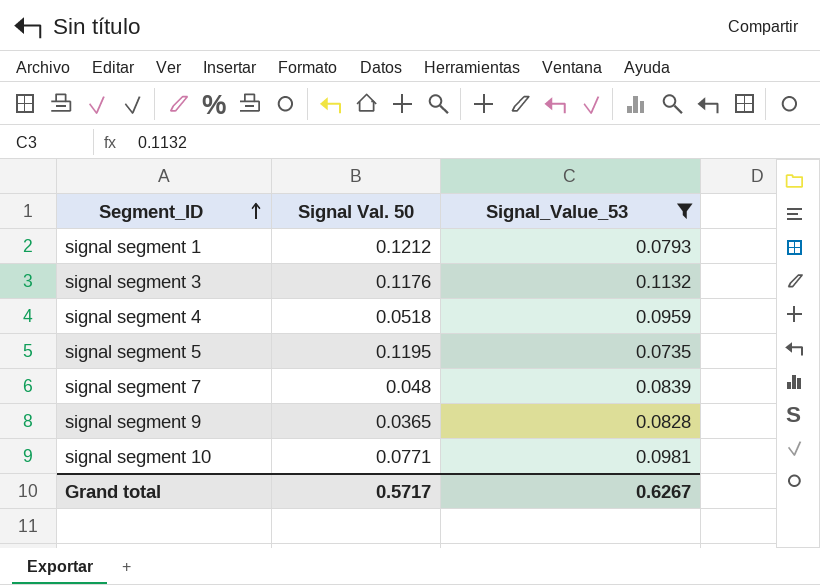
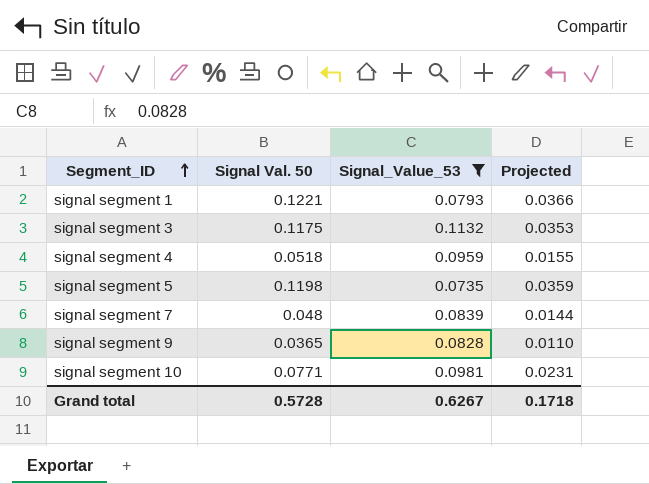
column Projected | formula: none -> [Signal Val. 50] * 0.3
signal segment 1 | Signal Val. 50: 0.1212 -> 0.1221
signal segment 3 | Signal Val. 50: 0.1176 -> 0.1175
signal segment 5 | Signal Val. 50: 0.1195 -> 0.1198
Grand total | Signal Val. 50: 0.5717 -> 0.5728

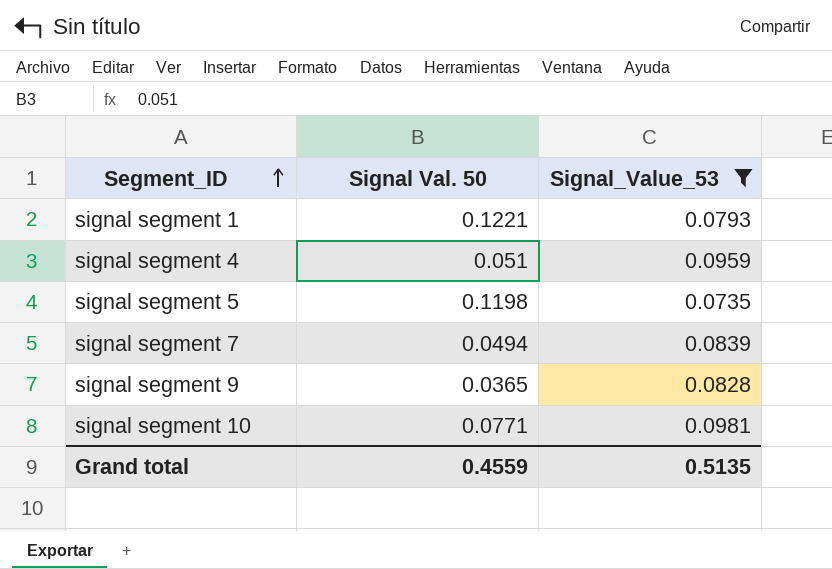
column Projected | formula: [Signal Val. 50] * 0.3 -> none
row signal segment 3: 0.1175 | 0.1132 | 0.0353 -> none
signal segment 4 | Signal Val. 50: 0.0518 -> 0.051
signal segment 7 | Signal Val. 50: 0.048 -> 0.0494
Grand total | Signal Val. 50: 0.5728 -> 0.4559
Grand total | Signal_Value_53: 0.6267 -> 0.5135

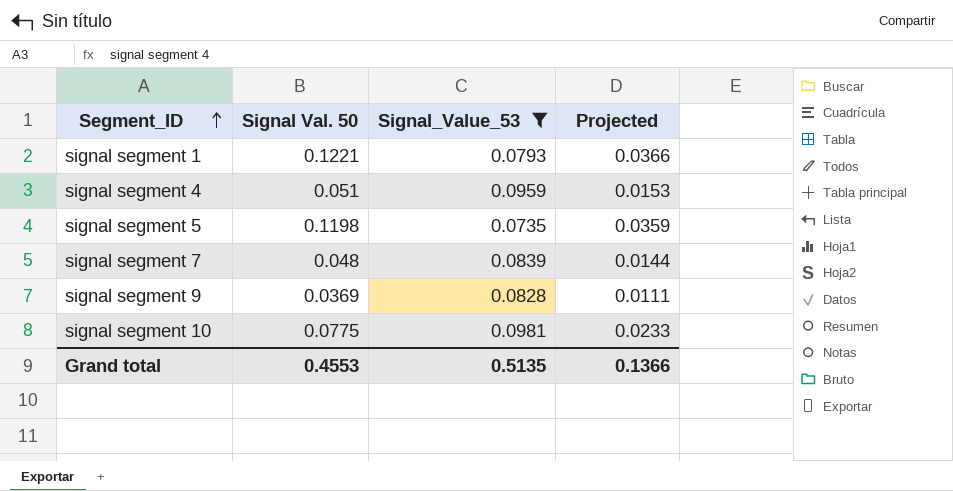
column Projected | formula: none -> [Signal Val. 50] * 0.3
signal segment 7 | Signal Val. 50: 0.0494 -> 0.048
signal segment 9 | Signal Val. 50: 0.0365 -> 0.0369
signal segment 10 | Signal Val. 50: 0.0771 -> 0.0775
Grand total | Signal Val. 50: 0.4559 -> 0.4553

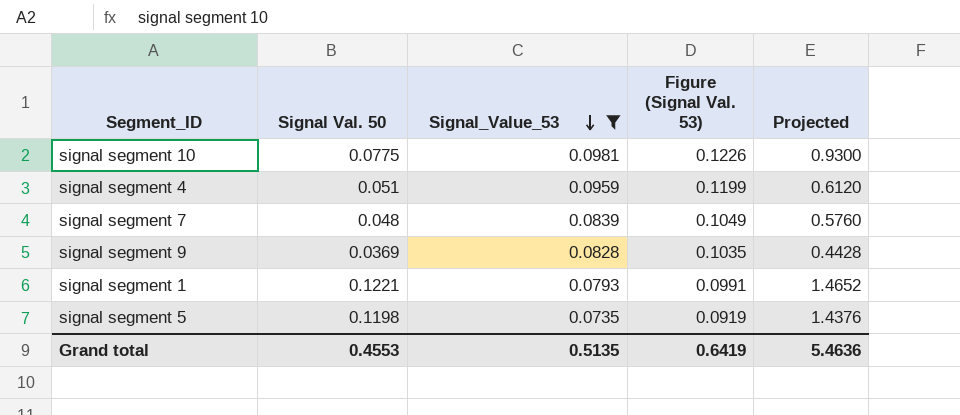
row order: Segment_ID ascending -> Signal_Value_53 descending
column Figure (Signal Val. 53) | formula: none -> [Signal_Value_53] * 1.25
column Projected | formula: [Signal Val. 50] * 0.3 -> [Signal Val. 50] * 12
Grand total | Projected: 0.1366 -> 5.4636

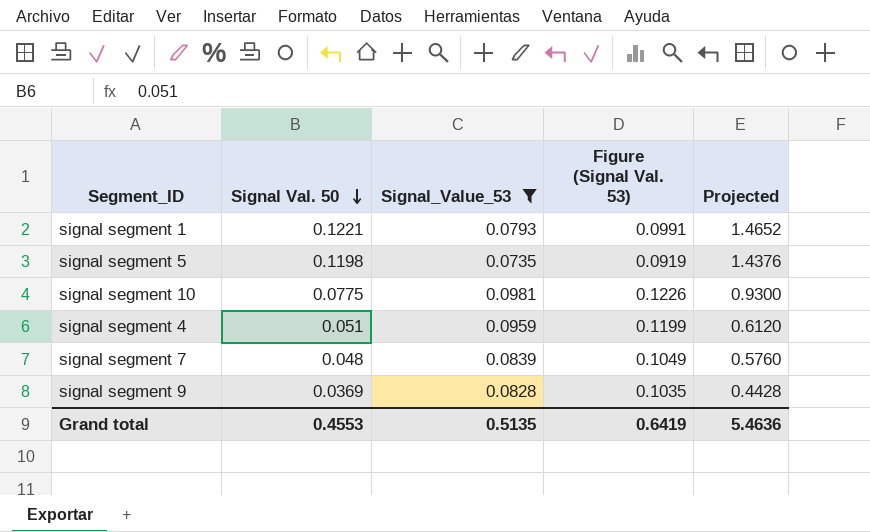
row order: Signal_Value_53 descending -> Signal Val. 50 descending

